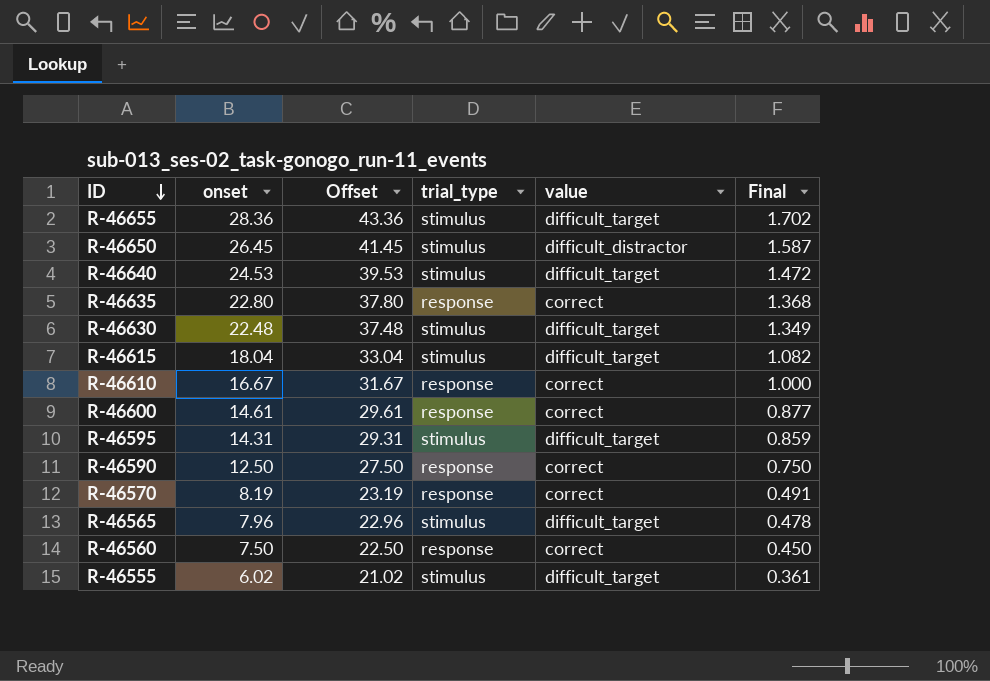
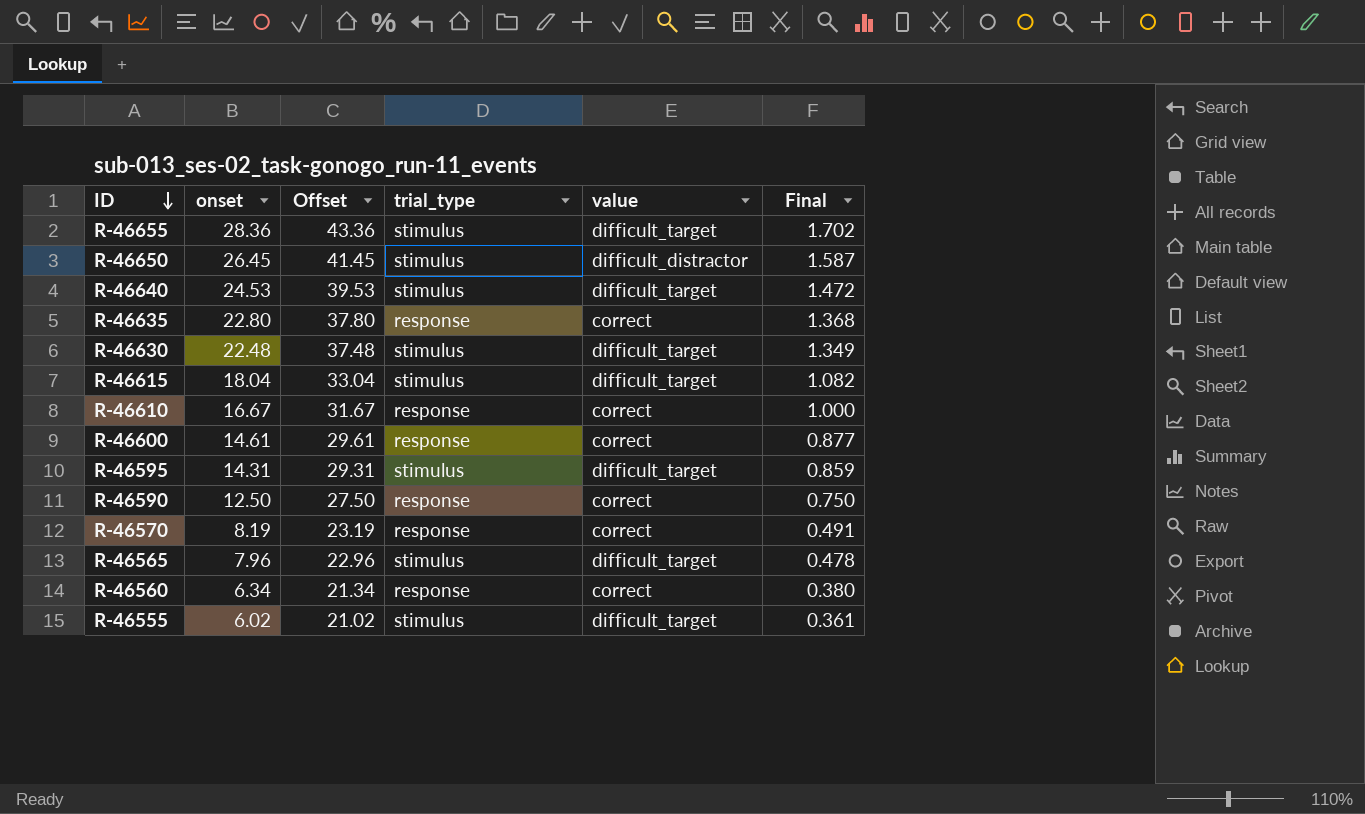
R-46560 | onset: 7.50 -> 6.34
R-46560 | Offset: 22.50 -> 21.34
R-46560 | Final: 0.450 -> 0.380

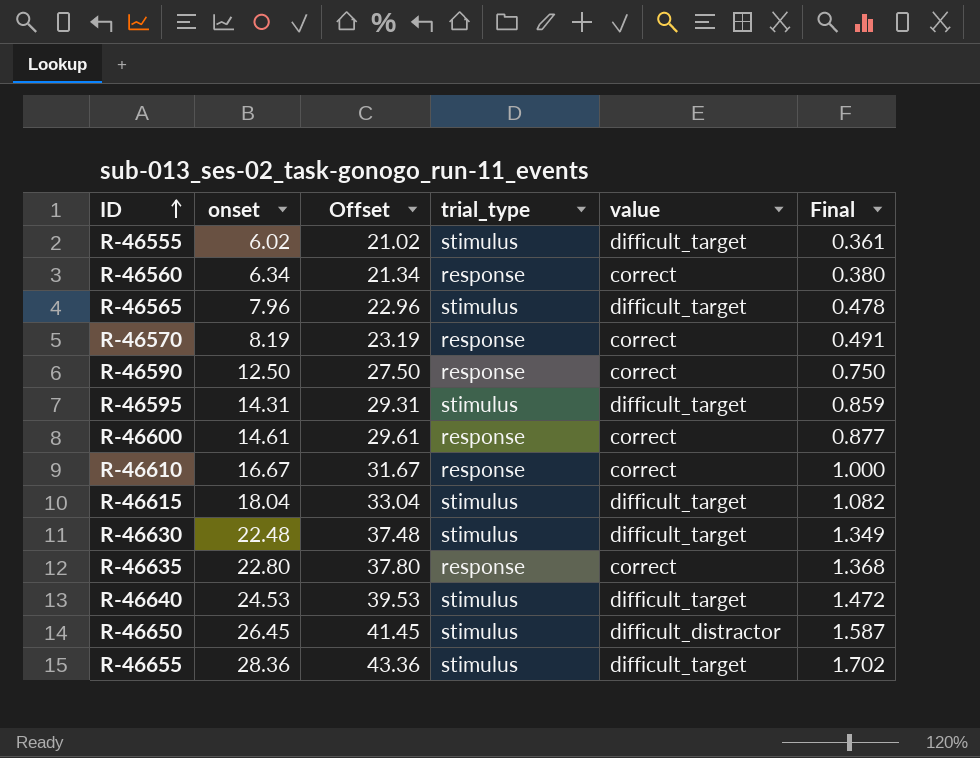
row order: ID descending -> ID ascending

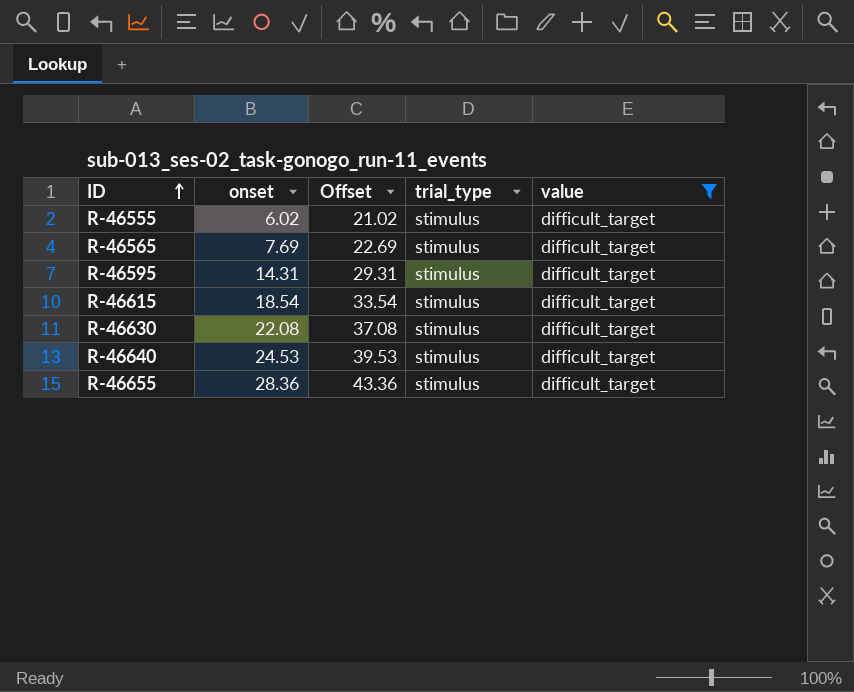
filter: none -> value = difficult_target
column Final | formula: [onset] * 0.06 -> none
R-46565 | onset: 7.96 -> 7.69
R-46565 | Offset: 22.96 -> 22.69
R-46615 | onset: 18.04 -> 18.54
R-46615 | Offset: 33.04 -> 33.54
R-46630 | onset: 22.48 -> 22.08
R-46630 | Offset: 37.48 -> 37.08

